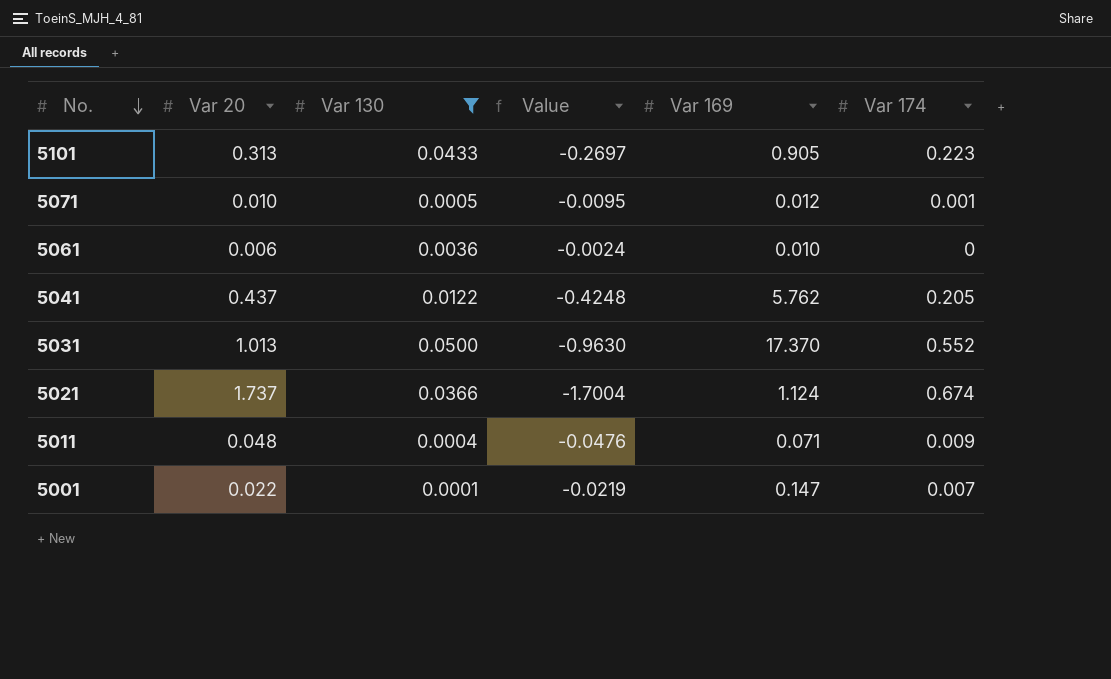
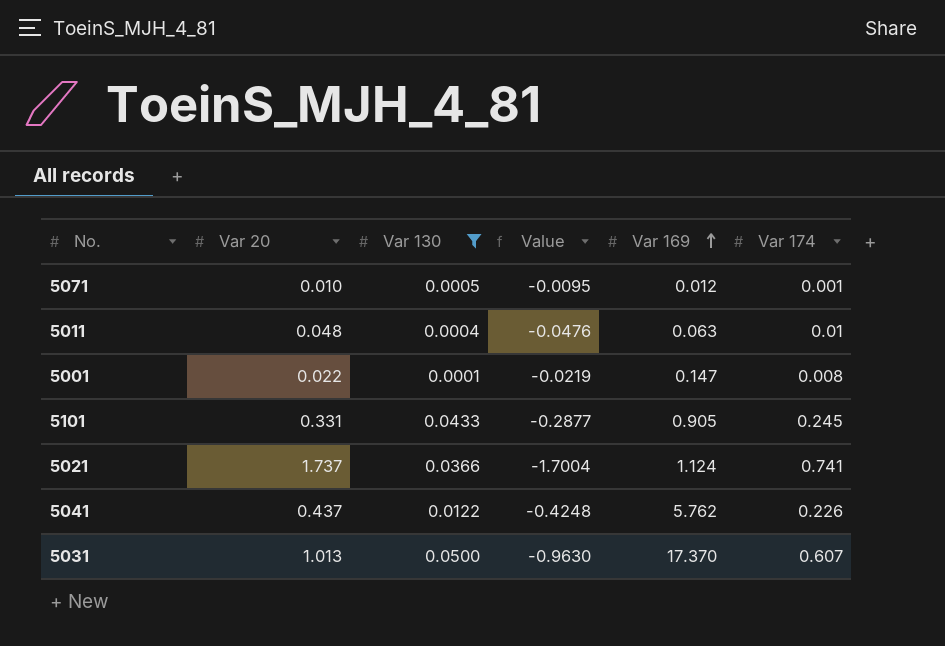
row order: No. descending -> Var 169 ascending
row 5061: 0.006 | 0.0036 | -0.0024 | 0.010 | 0 -> none
5011 | Var 169: 0.071 -> 0.063
5011 | Var 174: 0.009 -> 0.01
5001 | Var 174: 0.007 -> 0.008
5101 | Var 20: 0.313 -> 0.331
5101 | Value: -0.2697 -> -0.2877
5101 | Var 174: 0.223 -> 0.245
5021 | Var 174: 0.674 -> 0.741
5041 | Var 174: 0.205 -> 0.226
5031 | Var 174: 0.552 -> 0.607

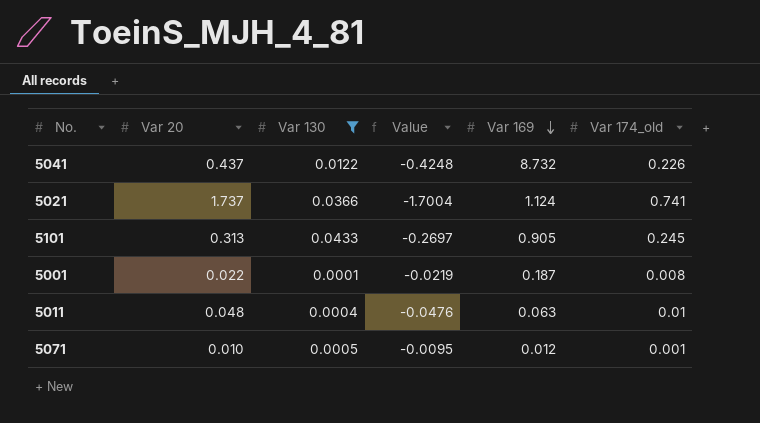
row order: Var 169 ascending -> Var 169 descending
column name: Var 174 -> Var 174_old
row 5031: 1.013 | 0.0500 | -0.9630 | 17.370 | 0.607 -> none
5041 | Var 169: 5.762 -> 8.732
5101 | Var 20: 0.331 -> 0.313
5101 | Value: -0.2877 -> -0.2697
5001 | Var 169: 0.147 -> 0.187

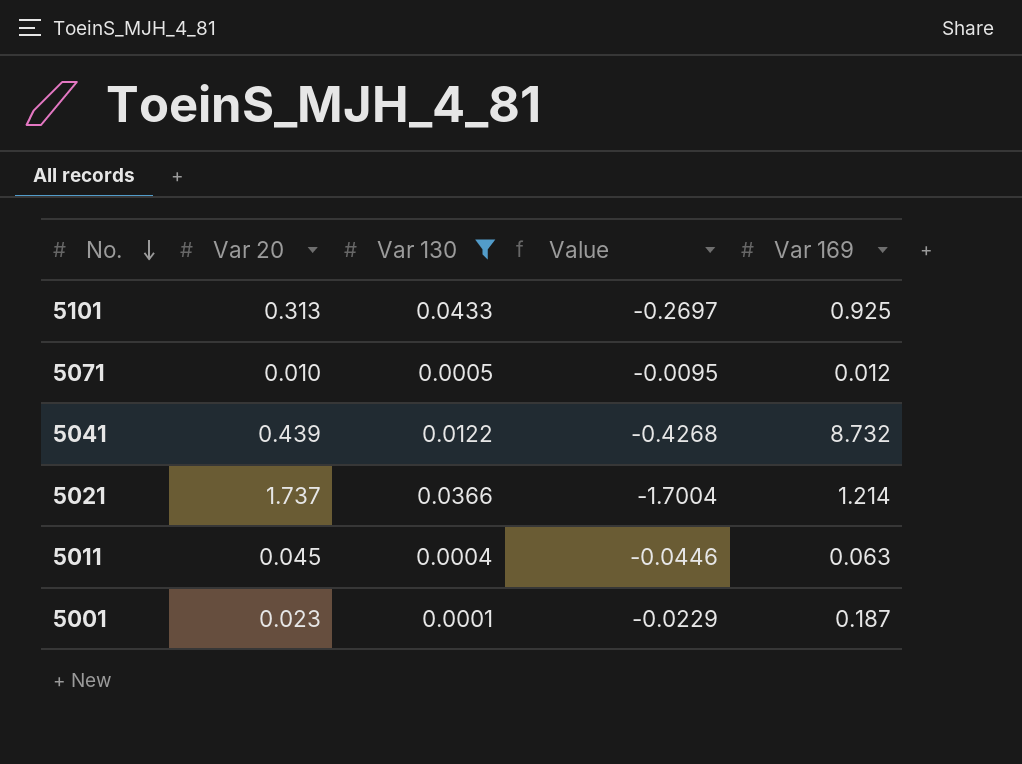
row order: Var 169 descending -> No. descending
column Var 174_old | position: 6 -> none
5101 | Var 169: 0.905 -> 0.925
5041 | Var 20: 0.437 -> 0.439
5041 | Value: -0.4248 -> -0.4268
5021 | Var 169: 1.124 -> 1.214
5011 | Var 20: 0.048 -> 0.045
5011 | Value: -0.0476 -> -0.0446
5001 | Var 20: 0.022 -> 0.023
5001 | Value: -0.0219 -> -0.0229

